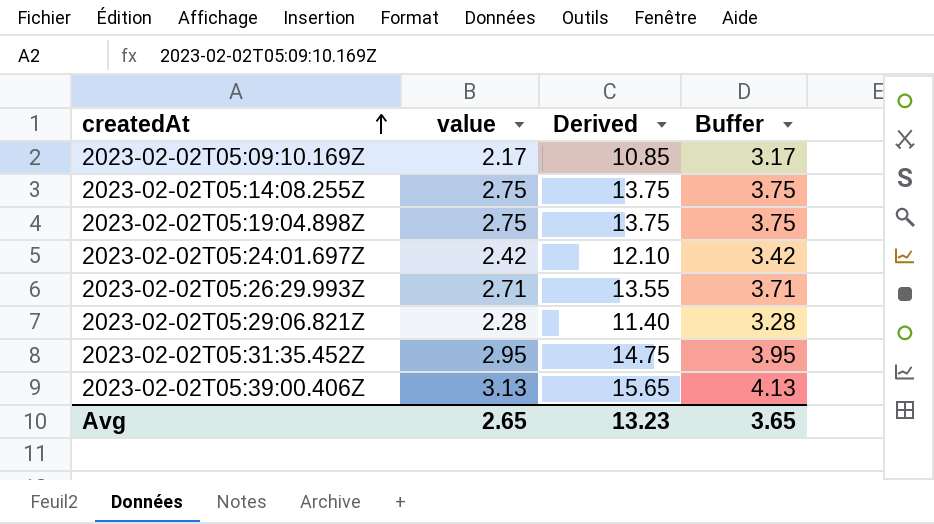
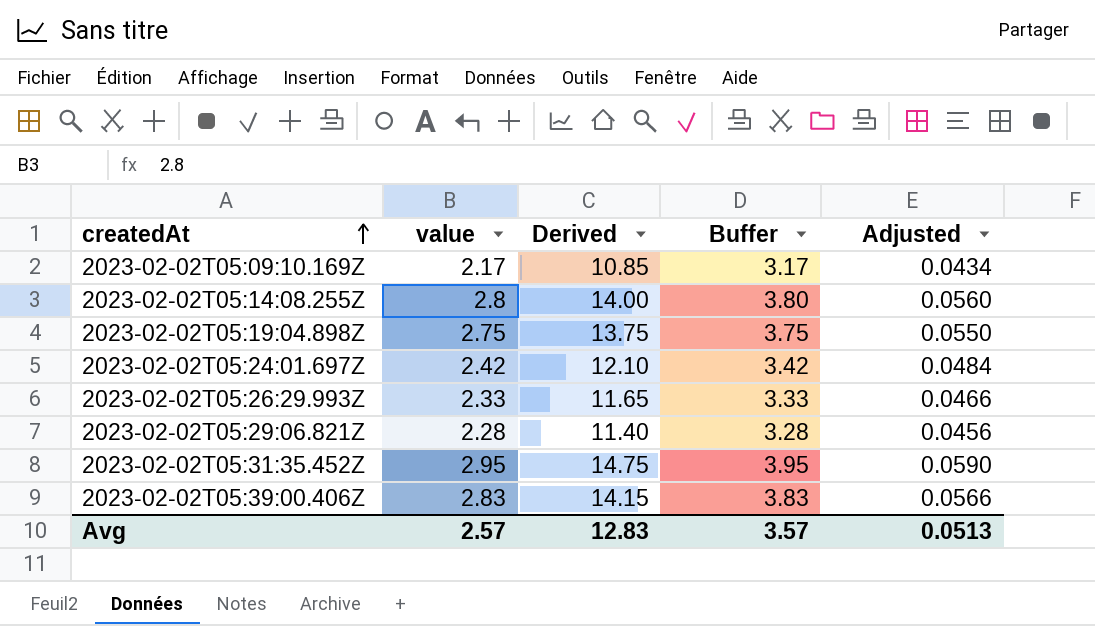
column Adjusted | formula: none -> [value] * 0.02
2023-02-02T05:14:08.255Z | value: 2.75 -> 2.8
2023-02-02T05:14:08.255Z | Derived: 13.75 -> 14.00
2023-02-02T05:14:08.255Z | Buffer: 3.75 -> 3.80
2023-02-02T05:26:29.993Z | value: 2.71 -> 2.33
2023-02-02T05:26:29.993Z | Derived: 13.55 -> 11.65
2023-02-02T05:26:29.993Z | Buffer: 3.71 -> 3.33
2023-02-02T05:39:00.406Z | value: 3.13 -> 2.83
2023-02-02T05:39:00.406Z | Derived: 15.65 -> 14.15
2023-02-02T05:39:00.406Z | Buffer: 4.13 -> 3.83
Avg | value: 2.65 -> 2.57
Avg | Derived: 13.23 -> 12.83
Avg | Buffer: 3.65 -> 3.57

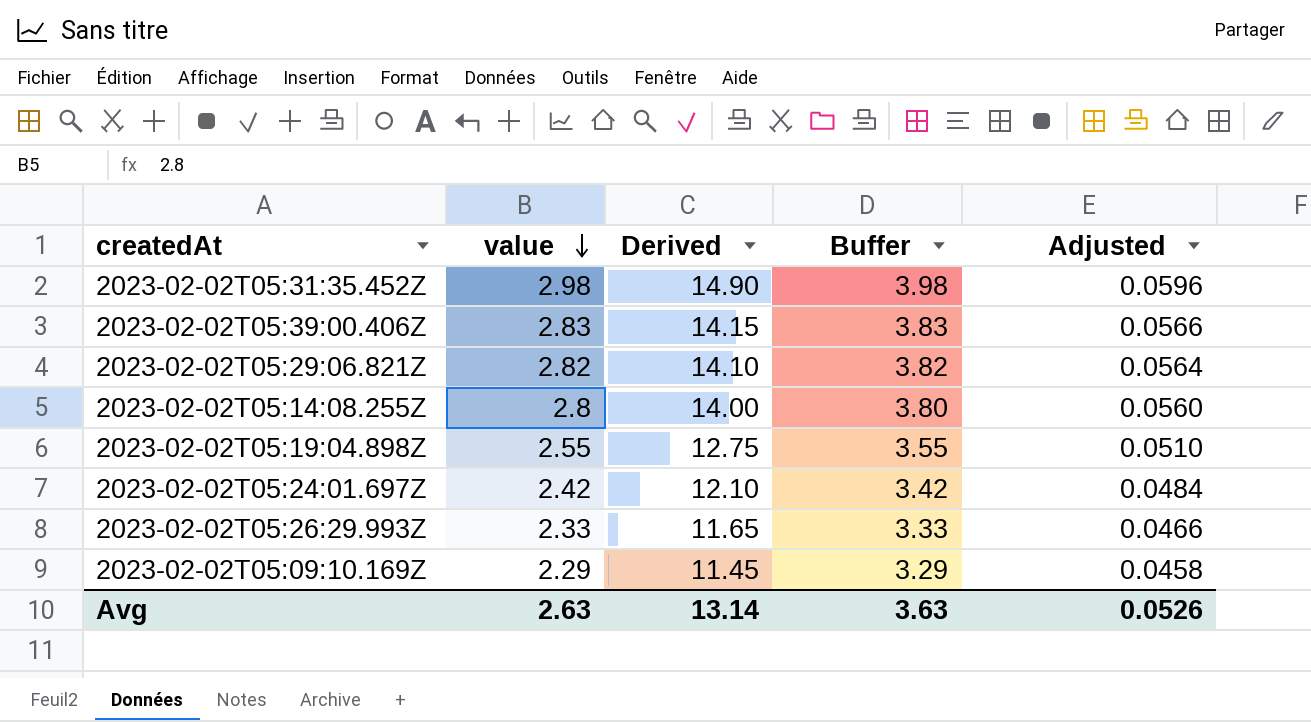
row order: createdAt ascending -> value descending
2023-02-02T05:31:35.452Z | value: 2.95 -> 2.98
2023-02-02T05:31:35.452Z | Derived: 14.75 -> 14.90
2023-02-02T05:31:35.452Z | Buffer: 3.95 -> 3.98
2023-02-02T05:31:35.452Z | Adjusted: 0.0590 -> 0.0596
2023-02-02T05:29:06.821Z | value: 2.28 -> 2.82
2023-02-02T05:29:06.821Z | Derived: 11.40 -> 14.10
2023-02-02T05:29:06.821Z | Buffer: 3.28 -> 3.82
2023-02-02T05:29:06.821Z | Adjusted: 0.0456 -> 0.0564
2023-02-02T05:19:04.898Z | value: 2.75 -> 2.55
2023-02-02T05:19:04.898Z | Derived: 13.75 -> 12.75
2023-02-02T05:19:04.898Z | Buffer: 3.75 -> 3.55
2023-02-02T05:19:04.898Z | Adjusted: 0.0550 -> 0.0510
2023-02-02T05:09:10.169Z | value: 2.17 -> 2.29
2023-02-02T05:09:10.169Z | Derived: 10.85 -> 11.45
2023-02-02T05:09:10.169Z | Buffer: 3.17 -> 3.29
2023-02-02T05:09:10.169Z | Adjusted: 0.0434 -> 0.0458
Avg | value: 2.57 -> 2.63
Avg | Derived: 12.83 -> 13.14
Avg | Buffer: 3.57 -> 3.63
Avg | Adjusted: 0.0513 -> 0.0526

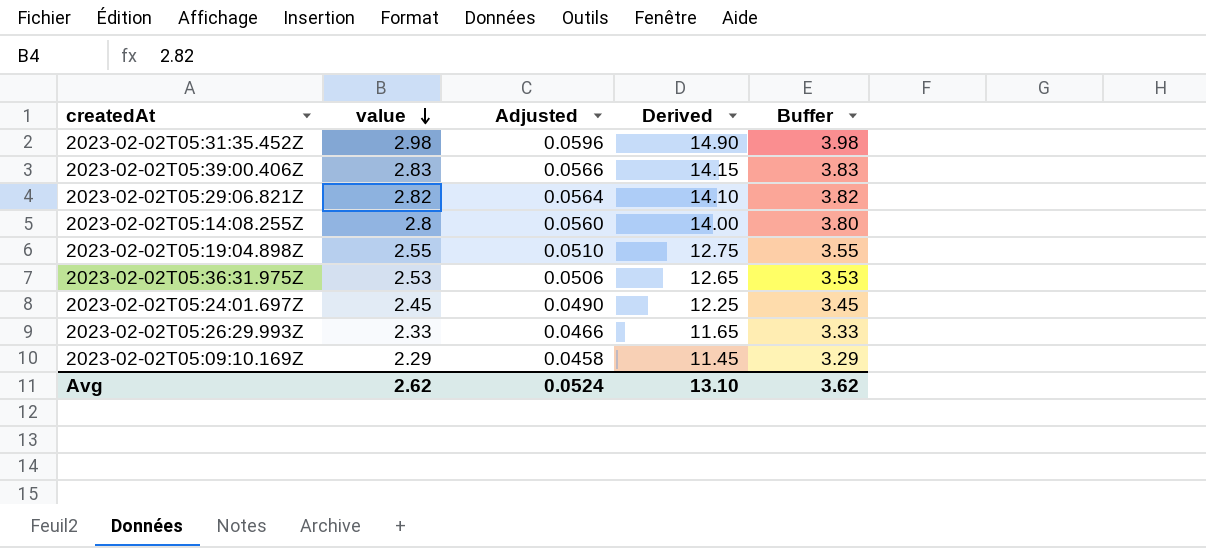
column Adjusted | position: 5 -> 3
row 2023-02-02T05:36:31.975Z: none -> 2.53 | 0.0506 | 12.65 | 3.53
2023-02-02T05:24:01.697Z | value: 2.42 -> 2.45
2023-02-02T05:24:01.697Z | Adjusted: 0.0484 -> 0.0490
2023-02-02T05:24:01.697Z | Derived: 12.10 -> 12.25
2023-02-02T05:24:01.697Z | Buffer: 3.42 -> 3.45
Avg | value: 2.63 -> 2.62
Avg | Adjusted: 0.0526 -> 0.0524
Avg | Derived: 13.14 -> 13.10
Avg | Buffer: 3.63 -> 3.62

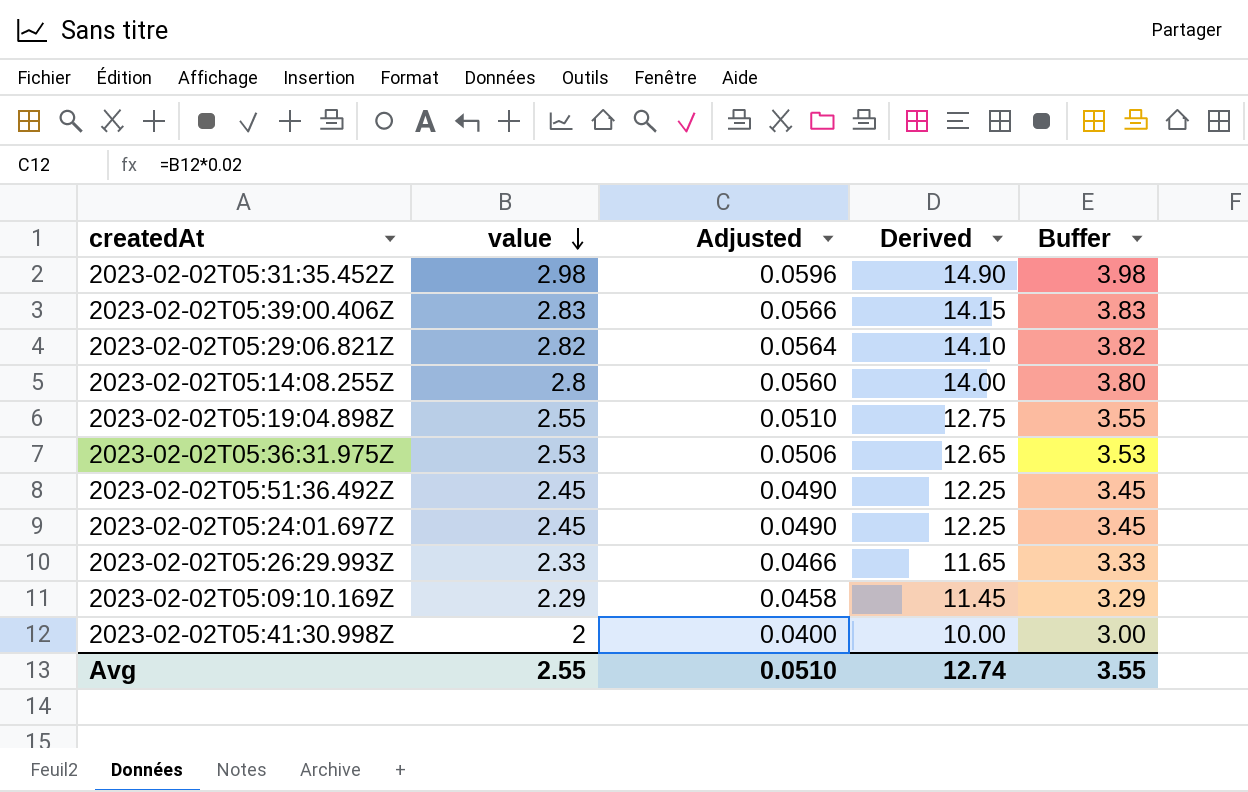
row 2023-02-02T05:51:36.492Z: none -> 2.45 | 0.0490 | 12.25 | 3.45
row 2023-02-02T05:41:30.998Z: none -> 2 | 0.0400 | 10.00 | 3.00
Avg | value: 2.62 -> 2.55
Avg | Adjusted: 0.0524 -> 0.0510
Avg | Derived: 13.10 -> 12.74
Avg | Buffer: 3.62 -> 3.55

